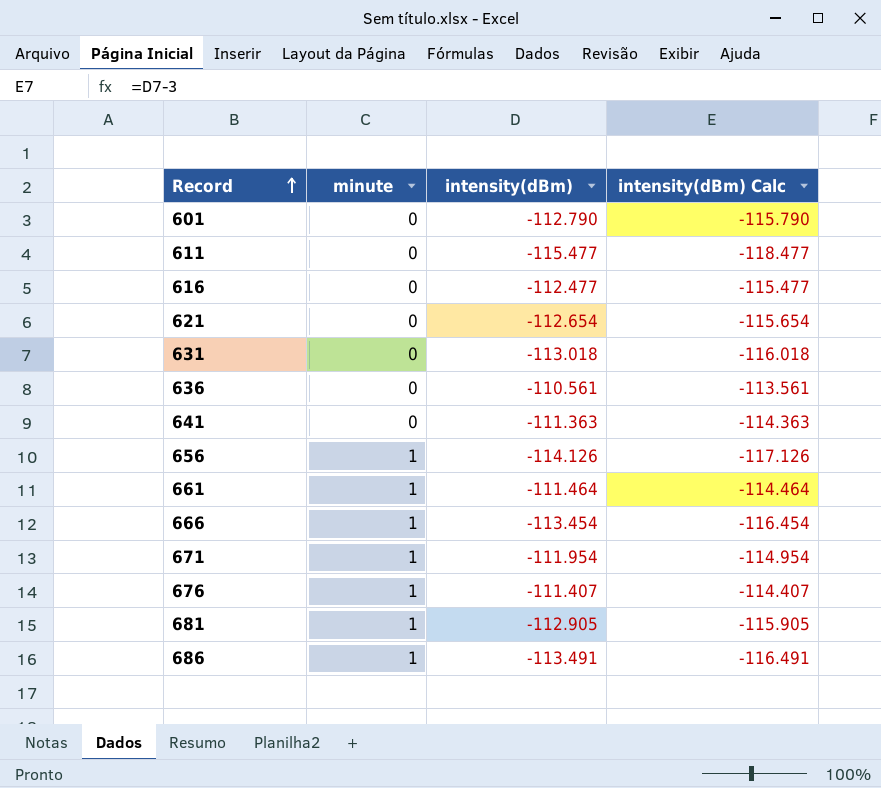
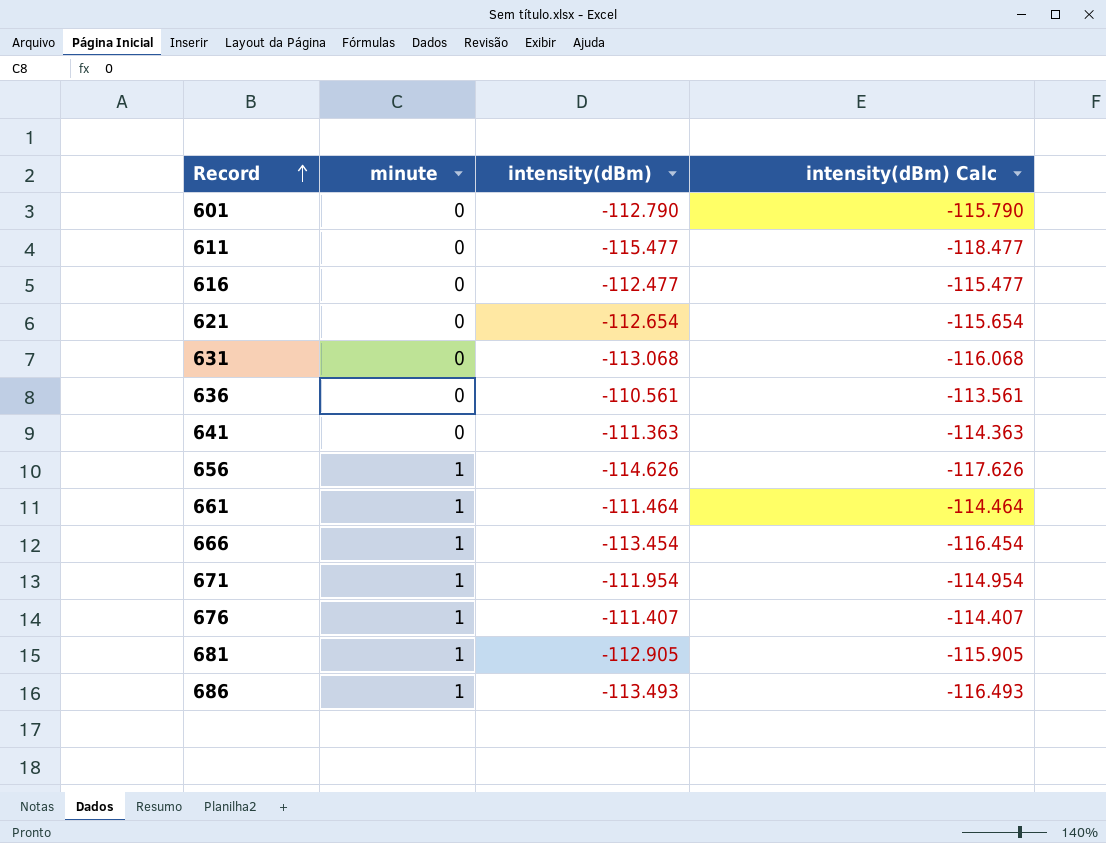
631 | intensity(dBm): -113.018 -> -113.068
631 | intensity(dBm) Calc: -116.018 -> -116.068
656 | intensity(dBm): -114.126 -> -114.626
656 | intensity(dBm) Calc: -117.126 -> -117.626
686 | intensity(dBm): -113.491 -> -113.493
686 | intensity(dBm) Calc: -116.491 -> -116.493

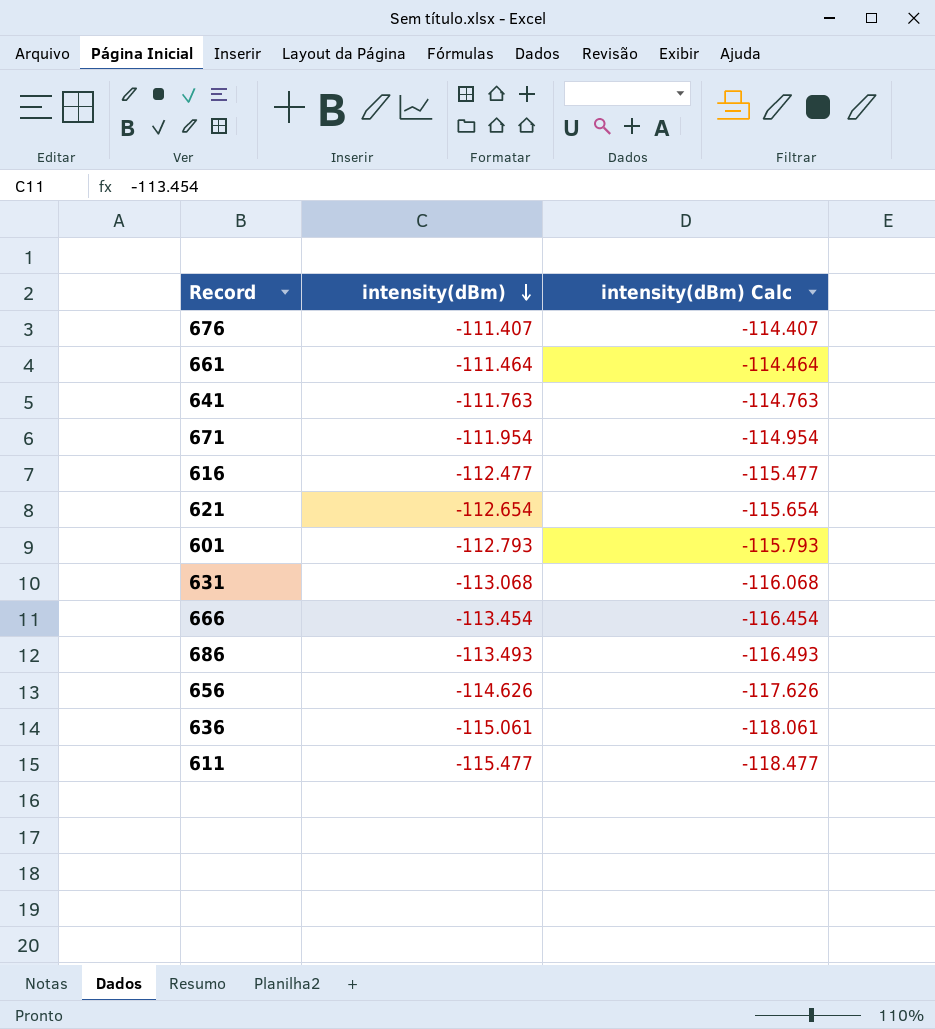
row order: Record ascending -> intensity(dBm) descending
column minute | position: 2 -> none
row 681: 1 | -112.905 | -115.905 -> none
641 | intensity(dBm): -111.363 -> -111.763
641 | intensity(dBm) Calc: -114.363 -> -114.763
601 | intensity(dBm): -112.790 -> -112.793
601 | intensity(dBm) Calc: -115.790 -> -115.793
636 | intensity(dBm): -110.561 -> -115.061
636 | intensity(dBm) Calc: -113.561 -> -118.061

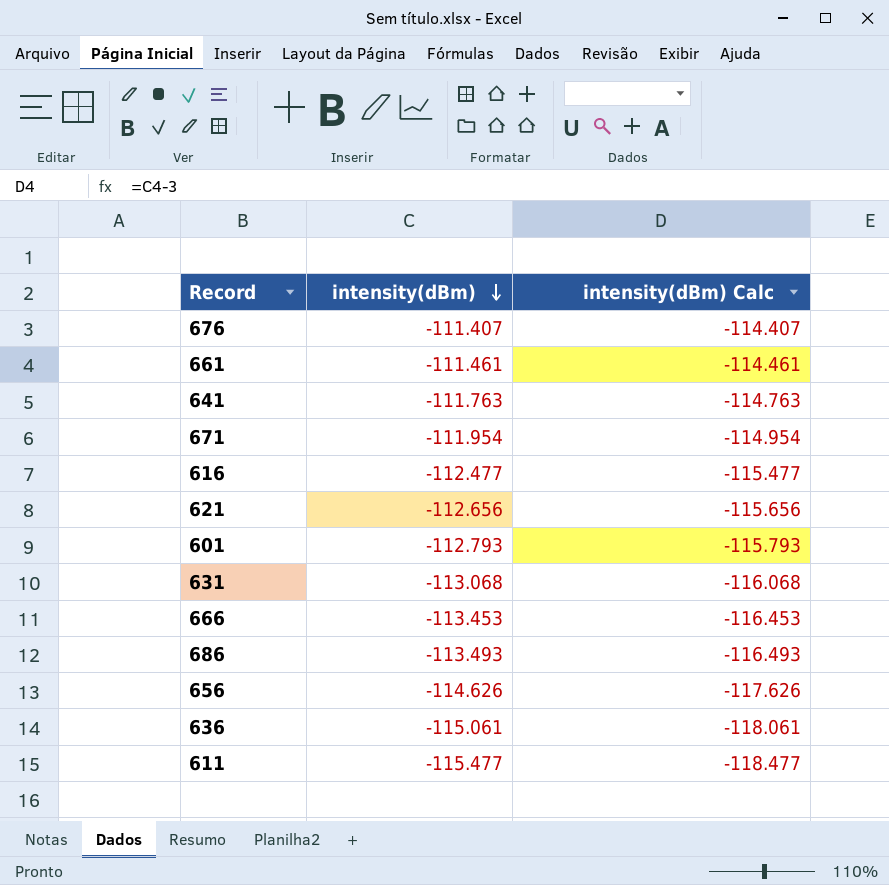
661 | intensity(dBm): -111.464 -> -111.461
661 | intensity(dBm) Calc: -114.464 -> -114.461
621 | intensity(dBm): -112.654 -> -112.656
621 | intensity(dBm) Calc: -115.654 -> -115.656
666 | intensity(dBm): -113.454 -> -113.453
666 | intensity(dBm) Calc: -116.454 -> -116.453

